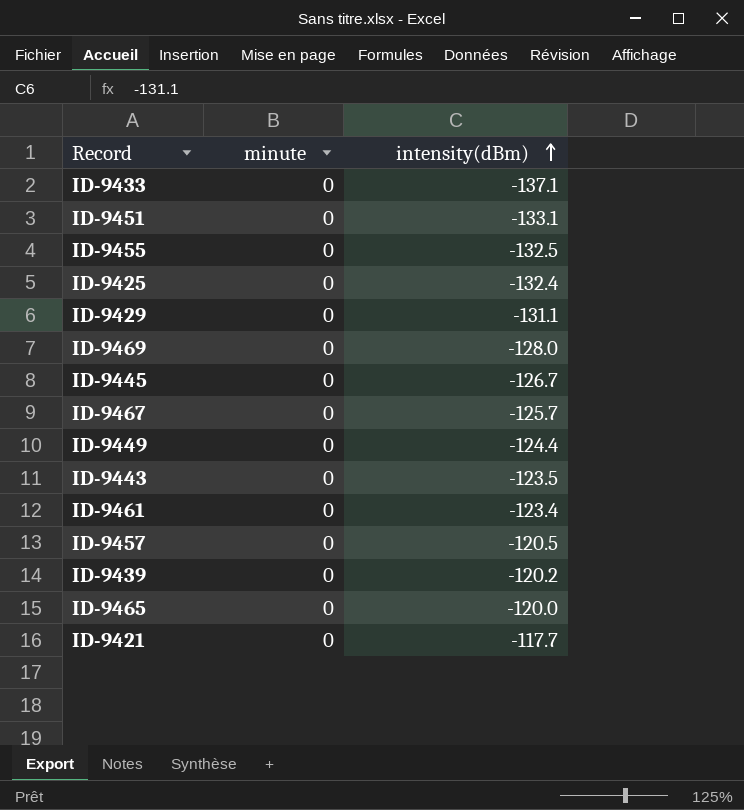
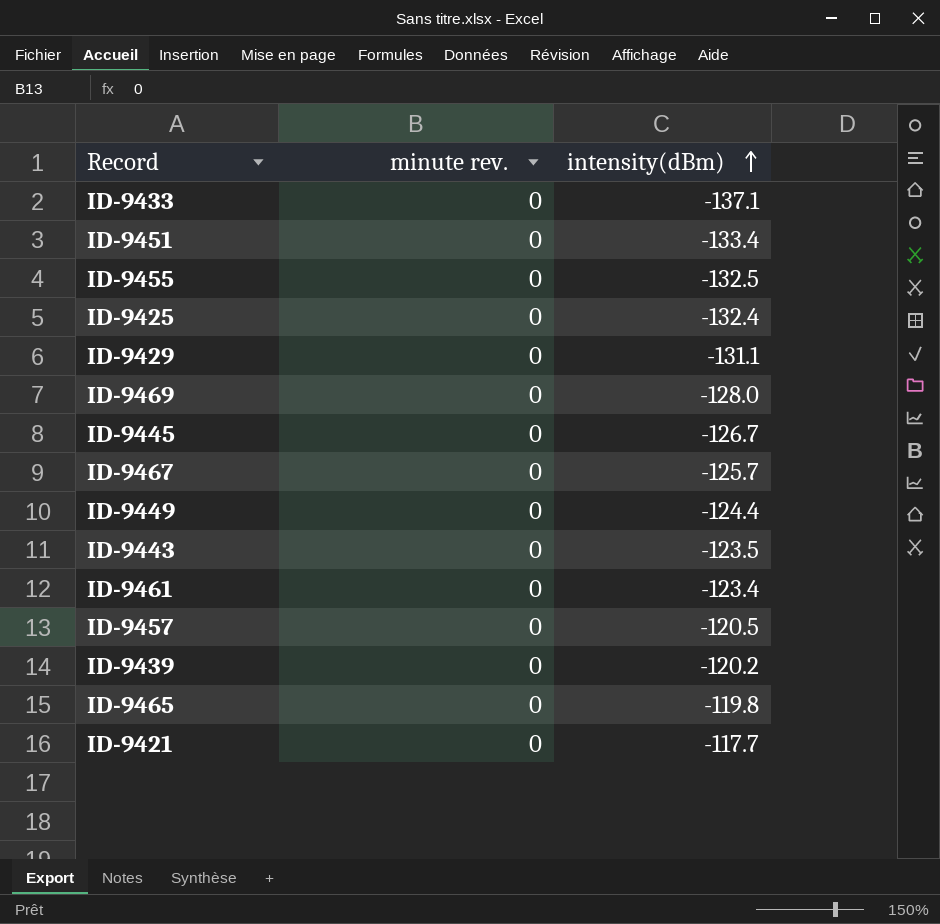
column name: minute -> minute rev.
ID-9451 | intensity(dBm): -133.1 -> -133.4
ID-9465 | intensity(dBm): -120.0 -> -119.8

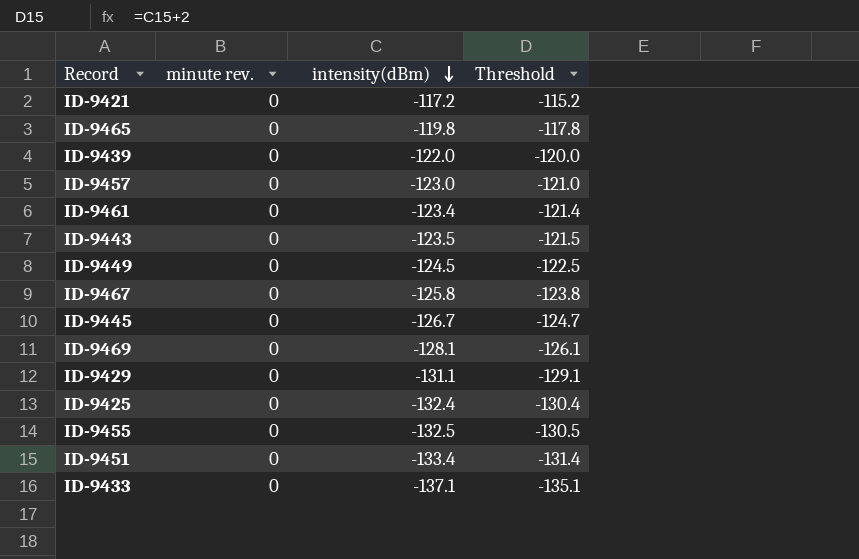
row order: intensity(dBm) ascending -> intensity(dBm) descending
column Threshold | formula: none -> [intensity(dBm)] + 2
ID-9421 | intensity(dBm): -117.7 -> -117.2
ID-9439 | intensity(dBm): -120.2 -> -122.0
ID-9457 | intensity(dBm): -120.5 -> -123.0
ID-9449 | intensity(dBm): -124.4 -> -124.5
ID-9467 | intensity(dBm): -125.7 -> -125.8
ID-9469 | intensity(dBm): -128.0 -> -128.1

